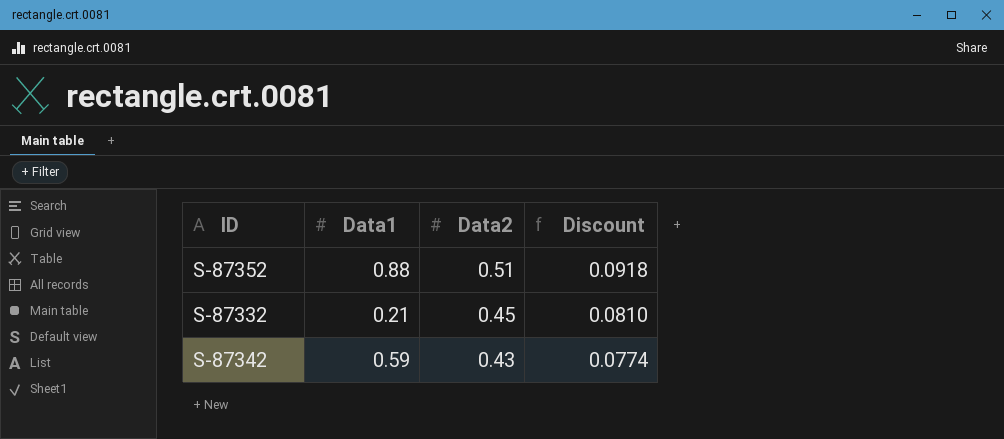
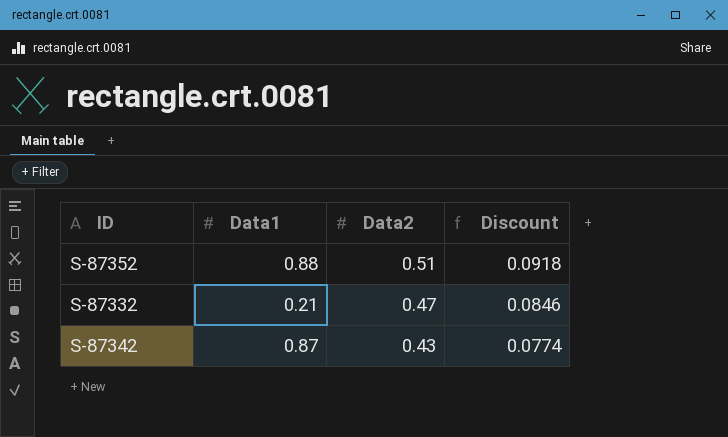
S-87332 | Data2: 0.45 -> 0.47
S-87332 | Discount: 0.0810 -> 0.0846
S-87342 | Data1: 0.59 -> 0.87

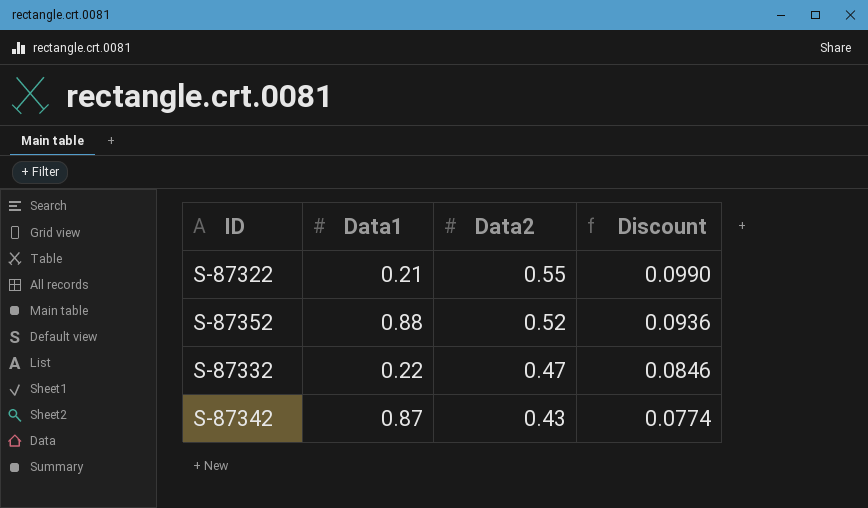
row S-87322: none -> 0.21 | 0.55 | 0.0990
S-87352 | Data2: 0.51 -> 0.52
S-87352 | Discount: 0.0918 -> 0.0936
S-87332 | Data1: 0.21 -> 0.22

